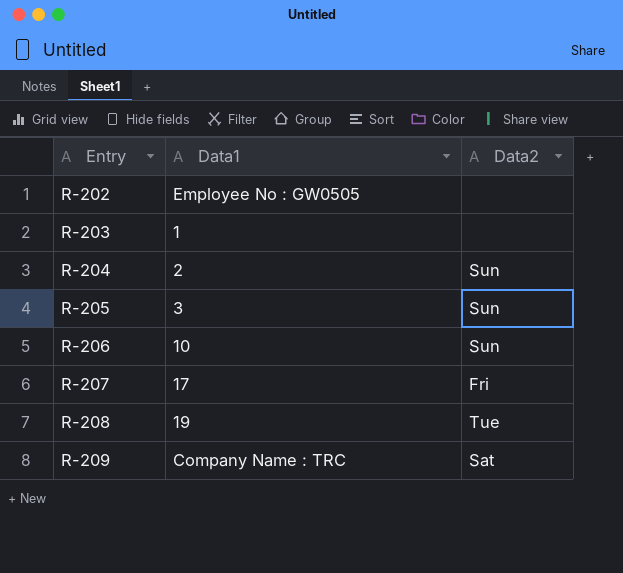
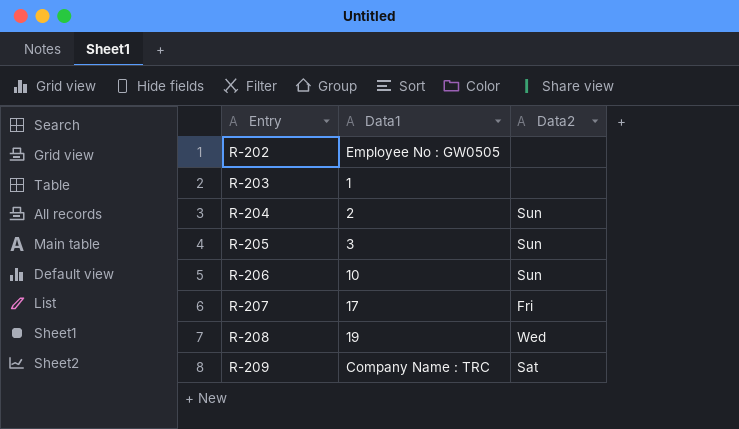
R-208 | Data2: Tue -> Wed

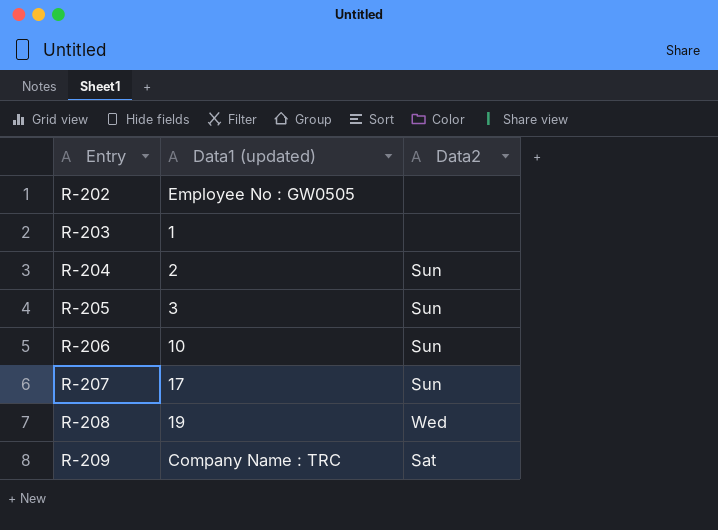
column name: Data1 -> Data1 (updated)
R-207 | Data2: Fri -> Sun

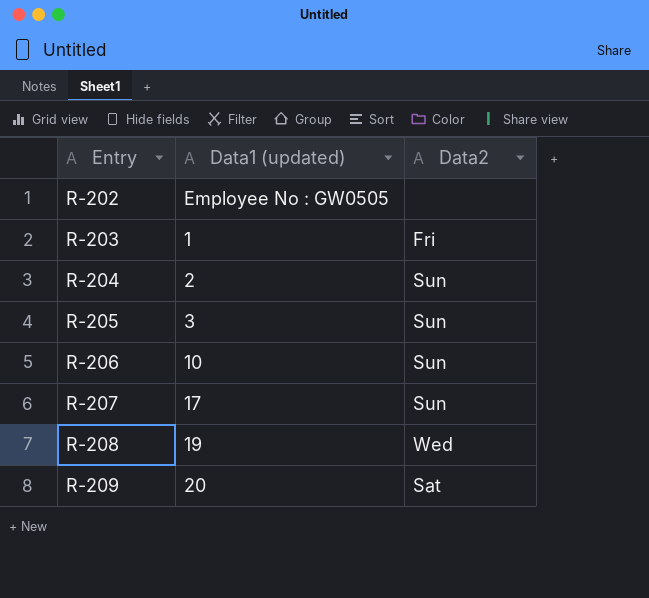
R-203 | Data2: none -> Fri
R-209 | Data1 (updated): Company Name : TRC -> 20

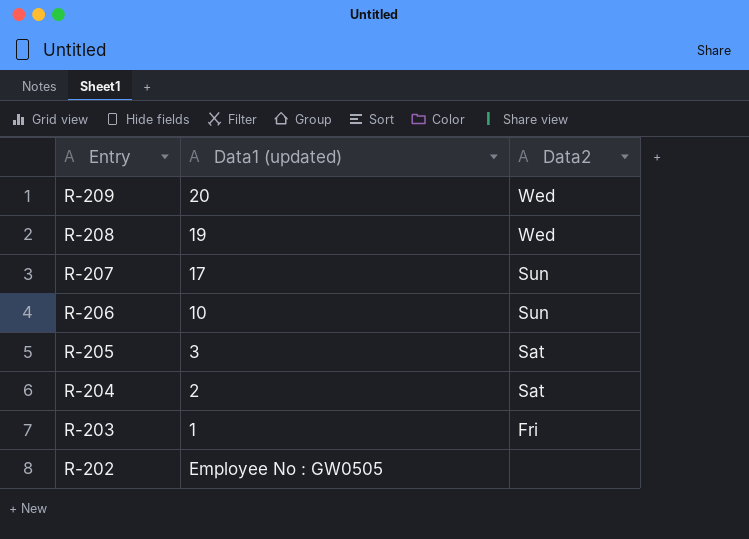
row order: Entry ascending -> Entry descending
R-209 | Data2: Sat -> Wed
R-205 | Data2: Sun -> Sat
R-204 | Data2: Sun -> Sat

